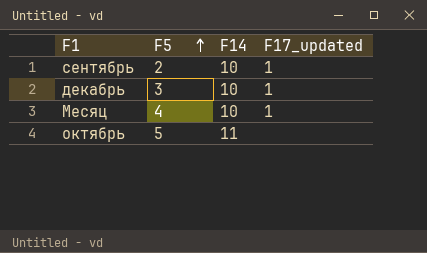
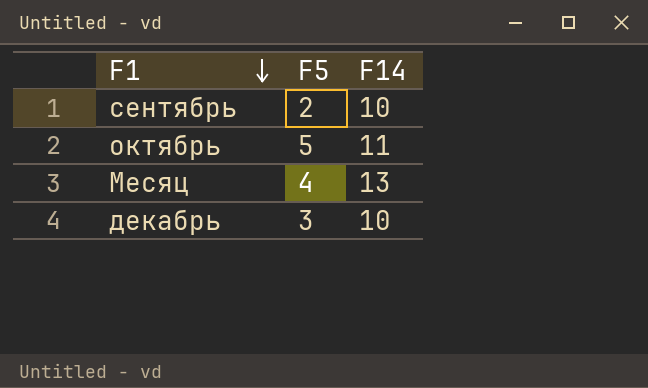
row order: F5 ascending -> F1 descending
column F17_updated | position: 4 -> none
Месяц | F14: 10 -> 13

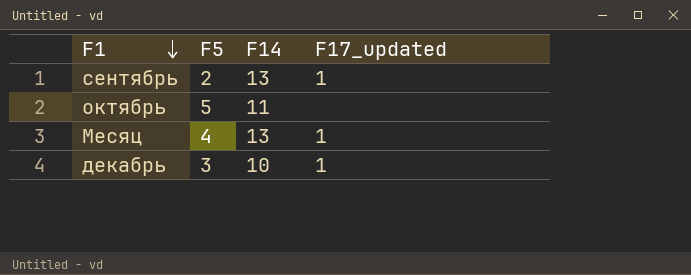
column F17_updated | position: none -> 4
сентябрь | F14: 10 -> 13

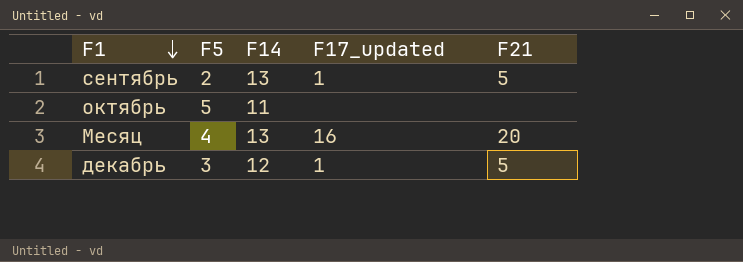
column F21 | position: none -> 5
Месяц | F17_updated: 1 -> 16
декабрь | F14: 10 -> 12

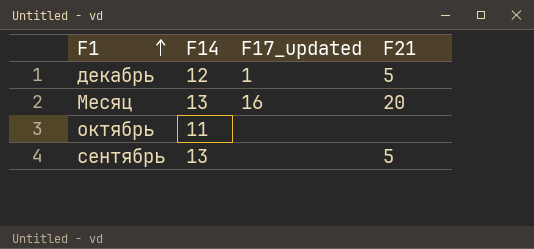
row order: F1 descending -> F1 ascending
column F5 | position: 2 -> none
сентябрь | F17_updated: 1 -> none

